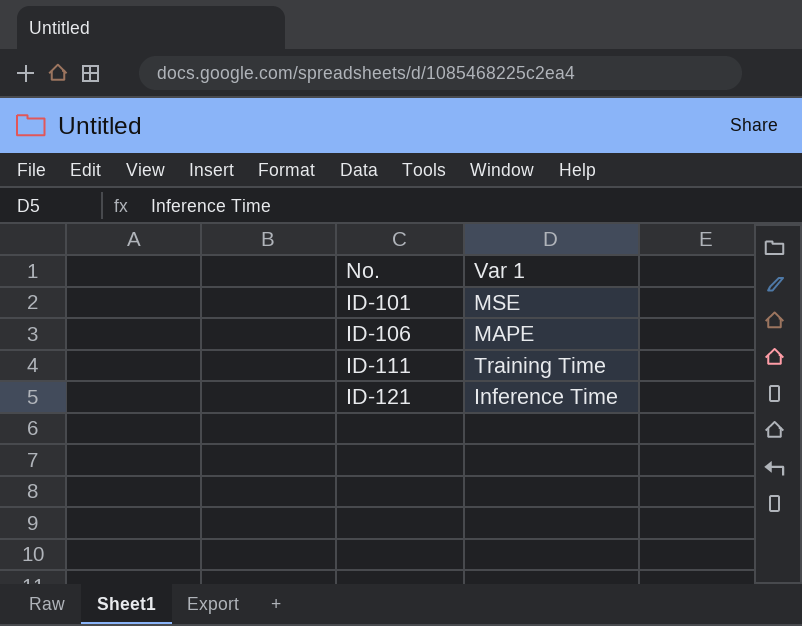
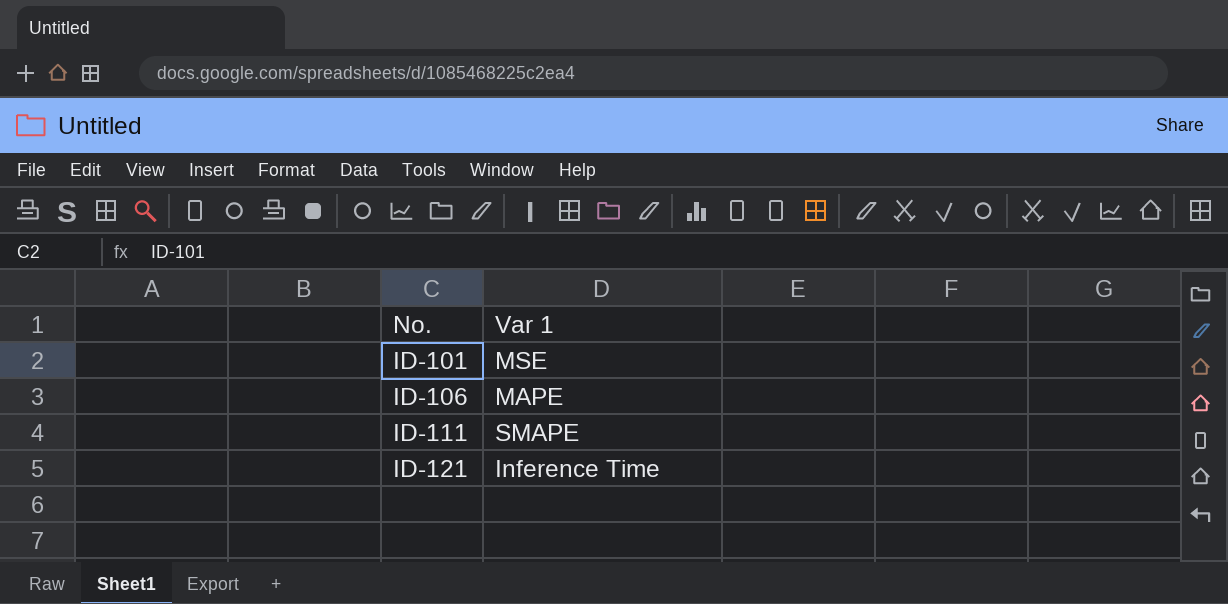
ID-111 | Var 1: Training Time -> SMAPE

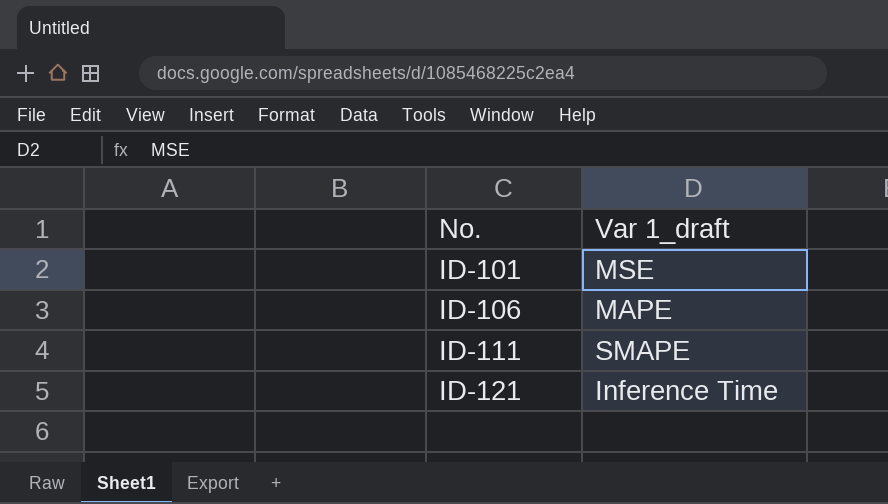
column name: Var 1 -> Var 1_draft

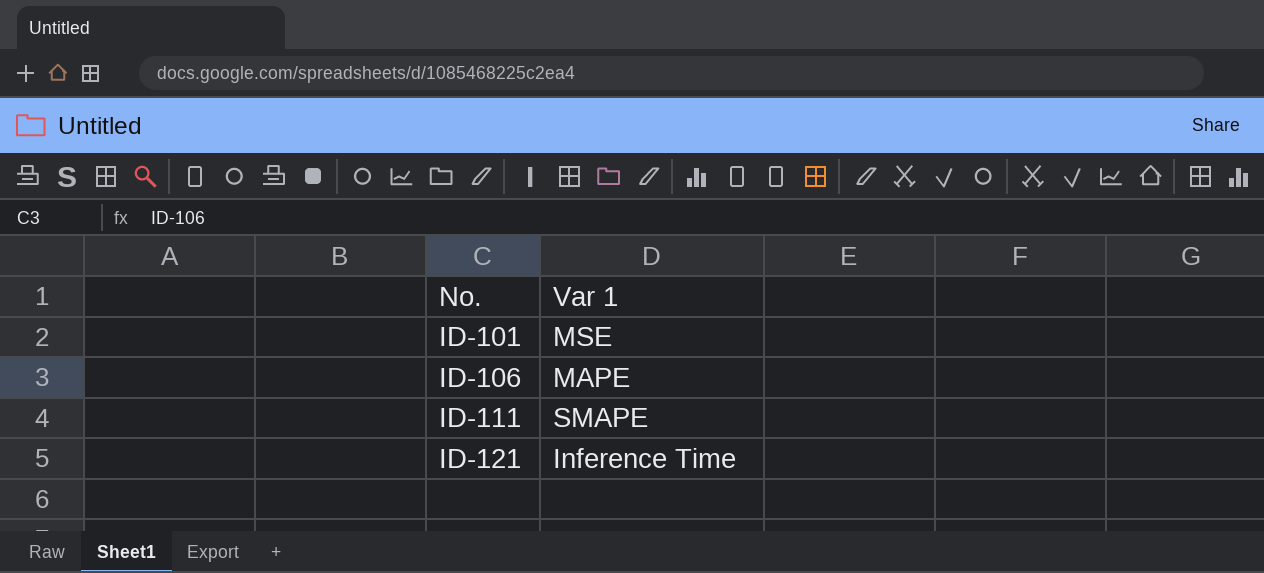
column name: Var 1_draft -> Var 1

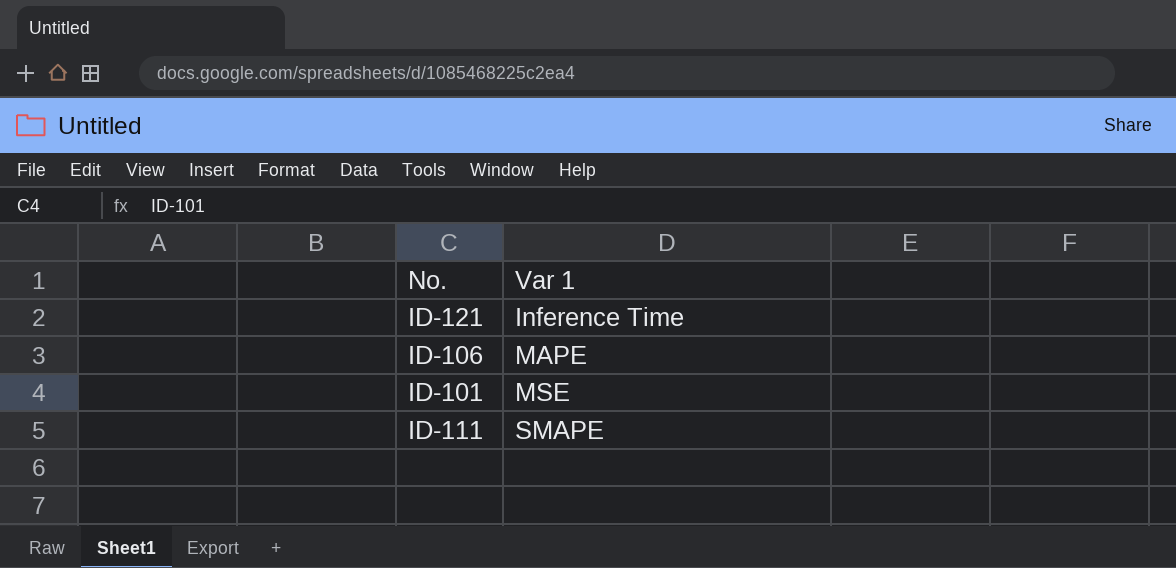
row order: No. ascending -> Var 1 ascending

